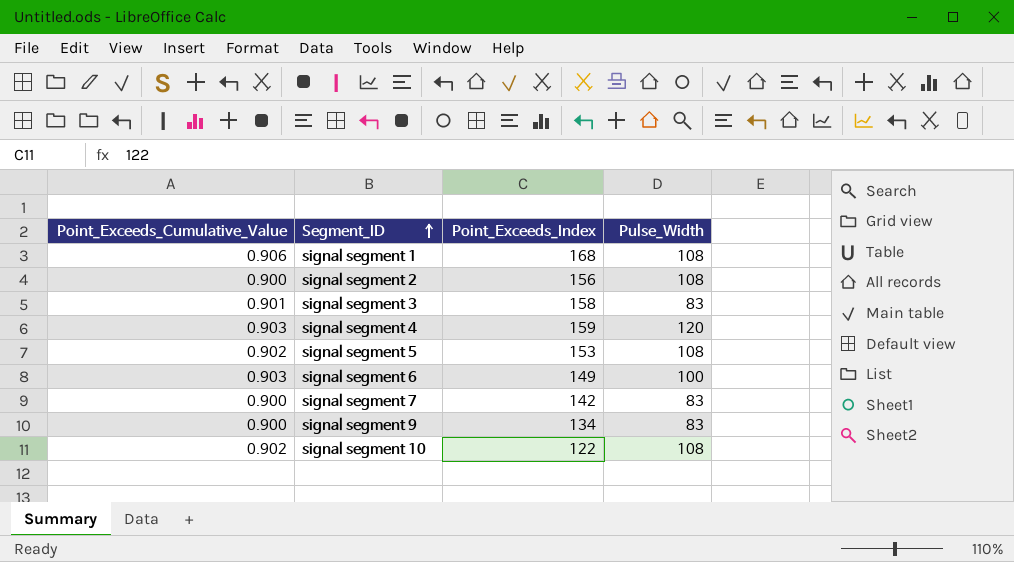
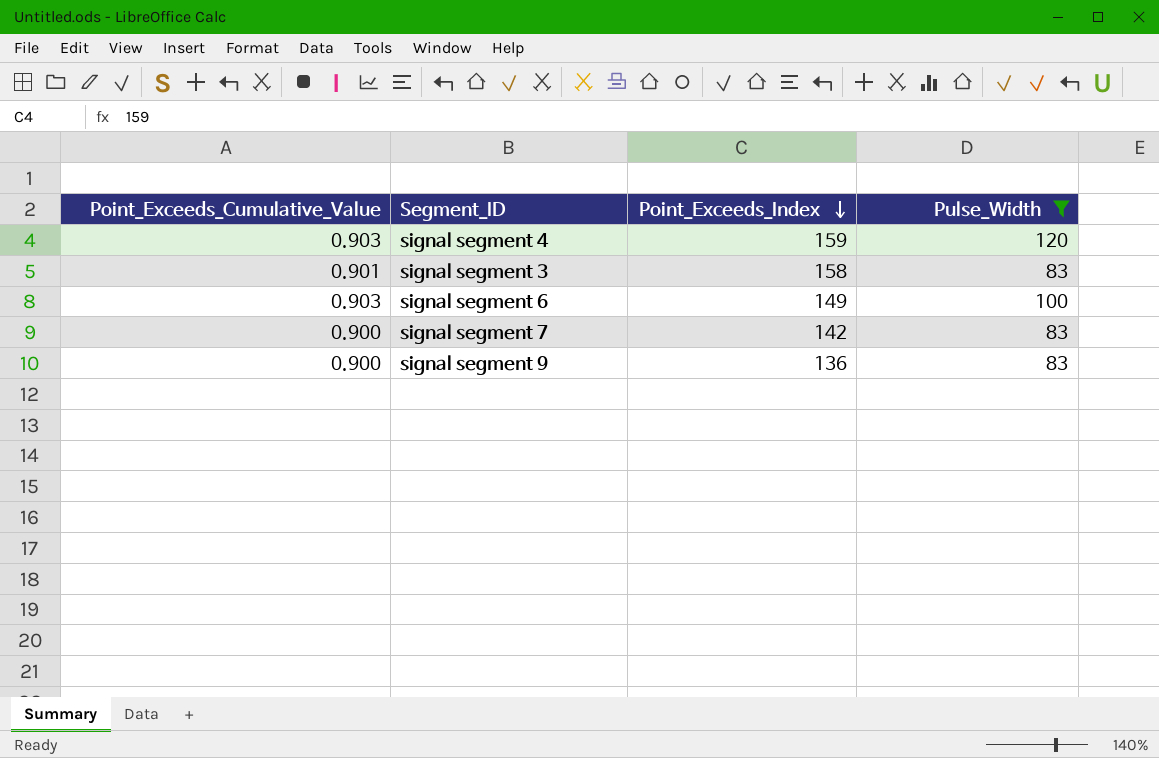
filter: none -> Pulse_Width != 108
row order: Segment_ID ascending -> Point_Exceeds_Index descending
signal segment 9 | Point_Exceeds_Index: 134 -> 136

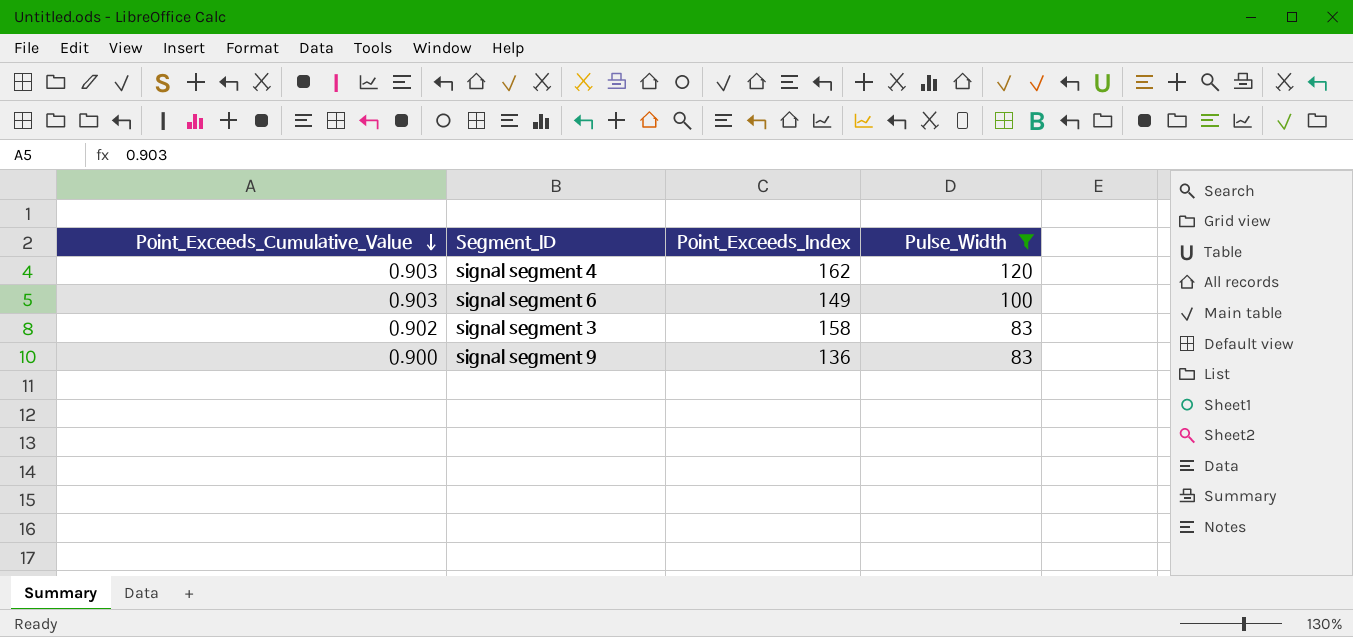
row order: Point_Exceeds_Index descending -> Point_Exceeds_Cumulative_Value descending
row signal segment 7: 0.900 | 142 | 83 -> none
signal segment 4 | Point_Exceeds_Index: 159 -> 162
signal segment 3 | Point_Exceeds_Cumulative_Value: 0.901 -> 0.902

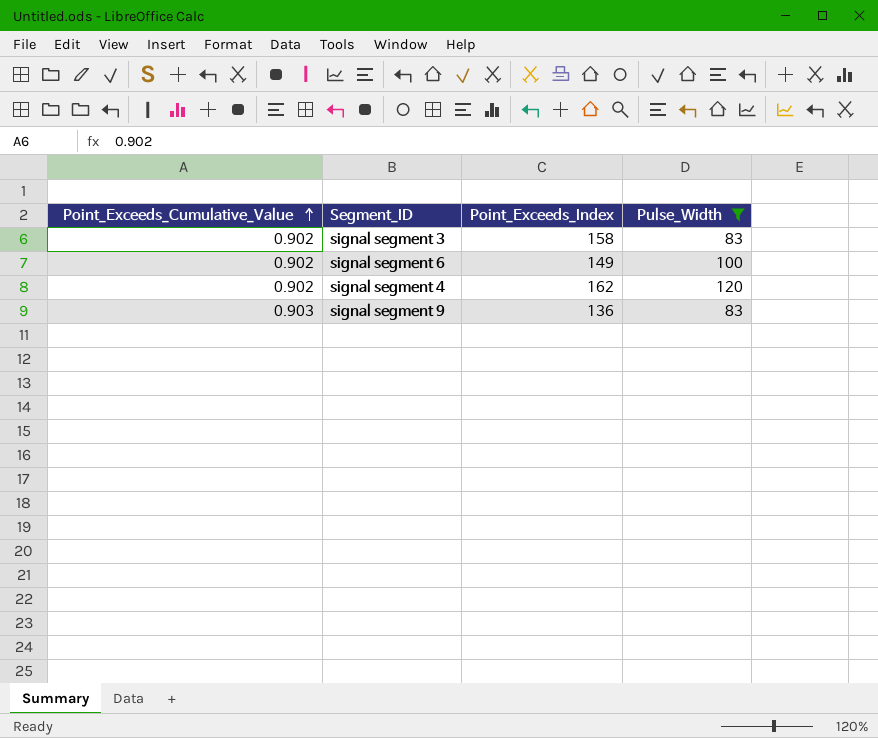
row order: Point_Exceeds_Cumulative_Value descending -> Point_Exceeds_Cumulative_Value ascending
signal segment 6 | Point_Exceeds_Cumulative_Value: 0.903 -> 0.902
signal segment 4 | Point_Exceeds_Cumulative_Value: 0.903 -> 0.902
signal segment 9 | Point_Exceeds_Cumulative_Value: 0.900 -> 0.903

